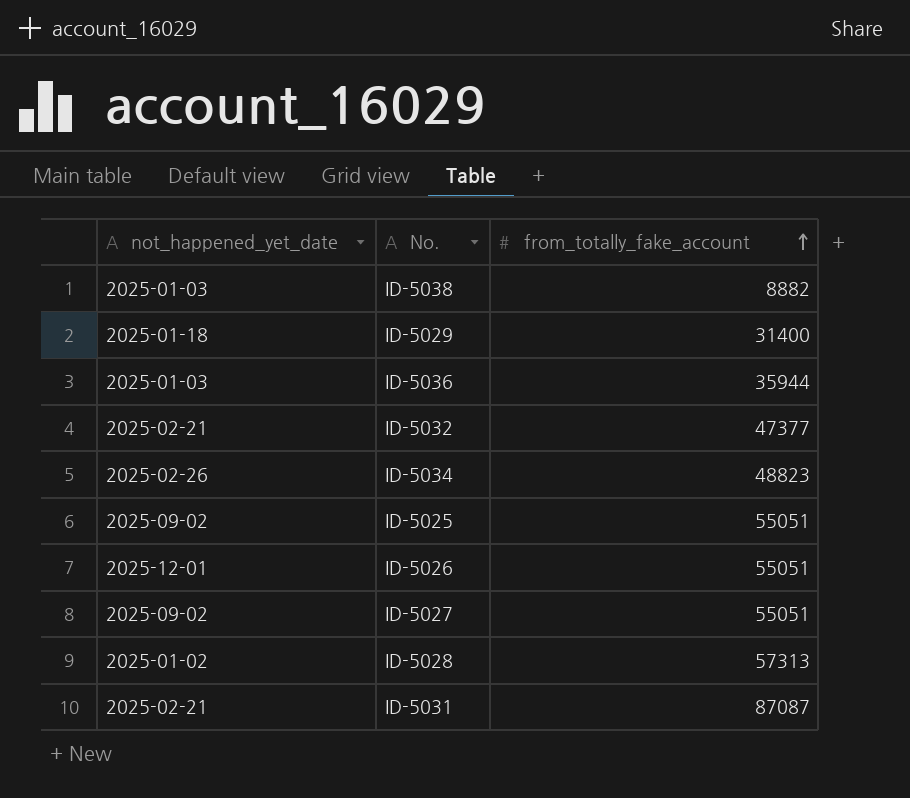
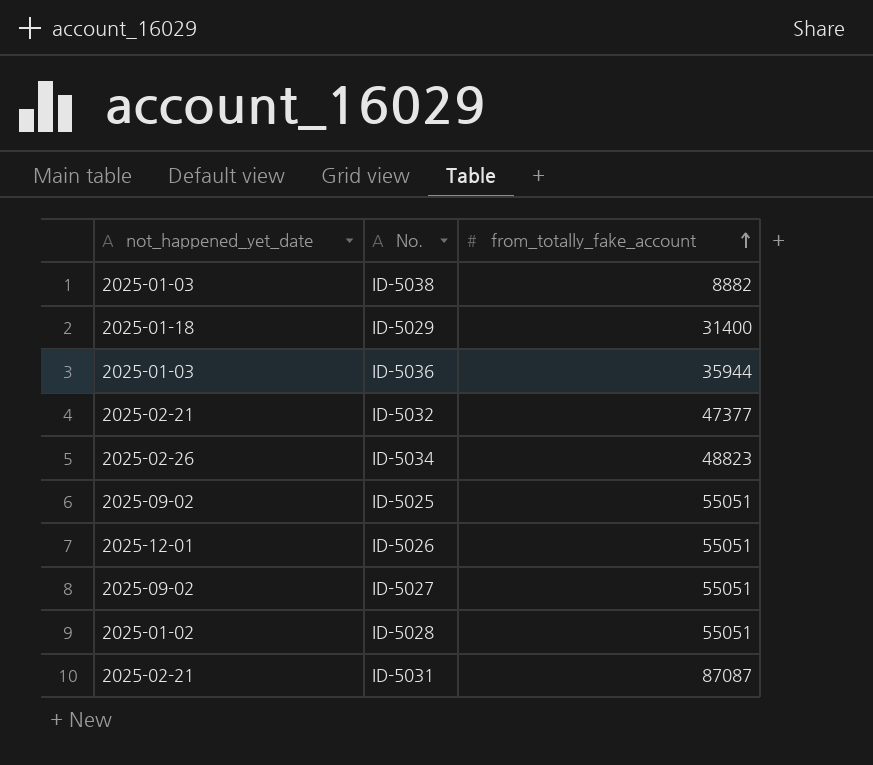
ID-5028 | from_totally_fake_account: 57313 -> 55051

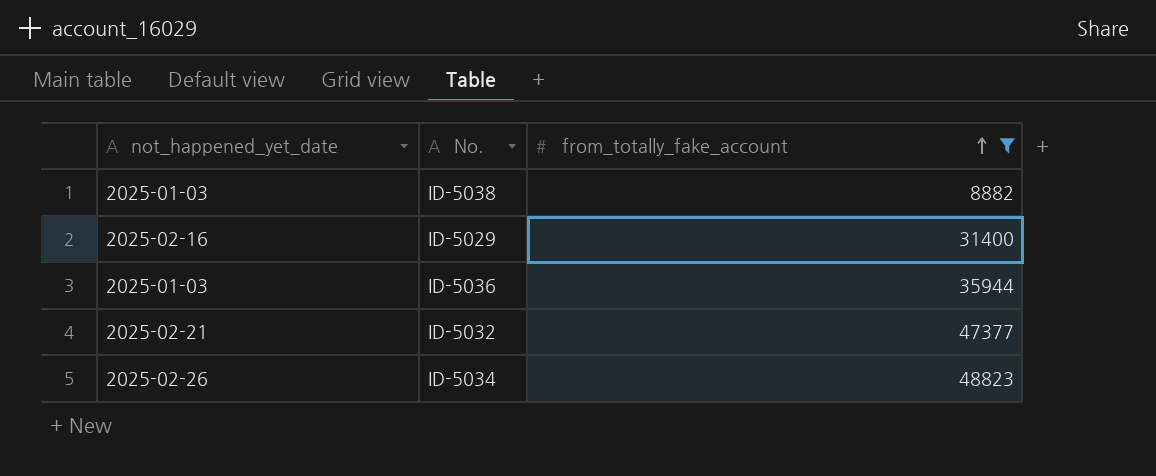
filter: none -> from_totally_fake_account <= 48823
ID-5029 | not_happened_yet_date: 2025-01-18 -> 2025-02-16

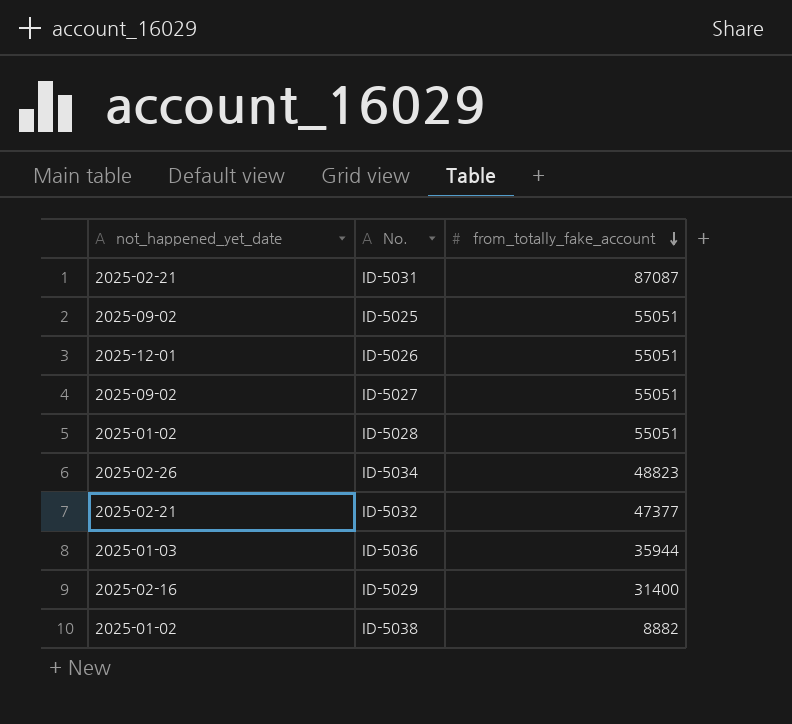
filter: from_totally_fake_account <= 48823 -> none
row order: from_totally_fake_account ascending -> from_totally_fake_account descending
ID-5038 | not_happened_yet_date: 2025-01-03 -> 2025-01-02

